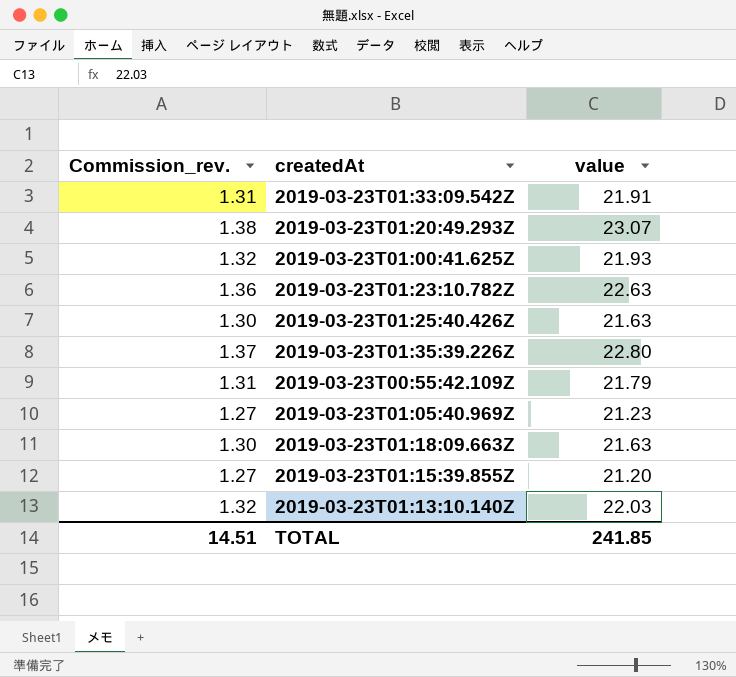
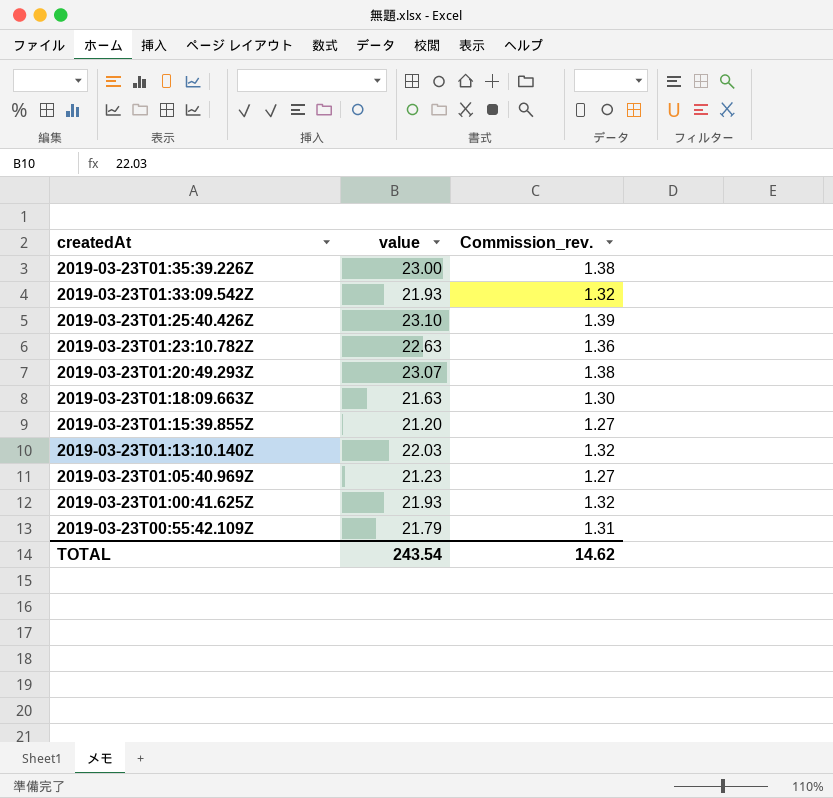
row order: none -> createdAt descending
column Commission_rev. | position: 1 -> 3
2019-03-23T01:35:39.226Z | value: 22.80 -> 23.00
2019-03-23T01:35:39.226Z | Commission_rev.: 1.37 -> 1.38
2019-03-23T01:33:09.542Z | value: 21.91 -> 21.93
2019-03-23T01:33:09.542Z | Commission_rev.: 1.31 -> 1.32
2019-03-23T01:25:40.426Z | value: 21.63 -> 23.10
2019-03-23T01:25:40.426Z | Commission_rev.: 1.30 -> 1.39
TOTAL | value: 241.85 -> 243.54
TOTAL | Commission_rev.: 14.51 -> 14.62

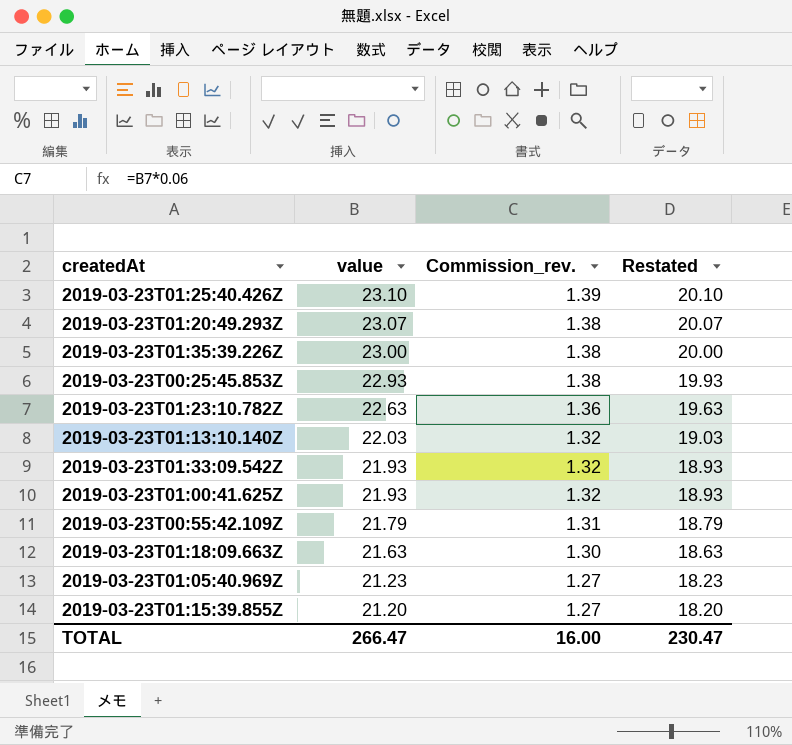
row order: createdAt descending -> value descending
column Restated | formula: none -> [value] - 3
row 2019-03-23T00:25:45.853Z: none -> 22.93 | 1.38 | 19.93
TOTAL | value: 243.54 -> 266.47
TOTAL | Commission_rev.: 14.62 -> 16.00

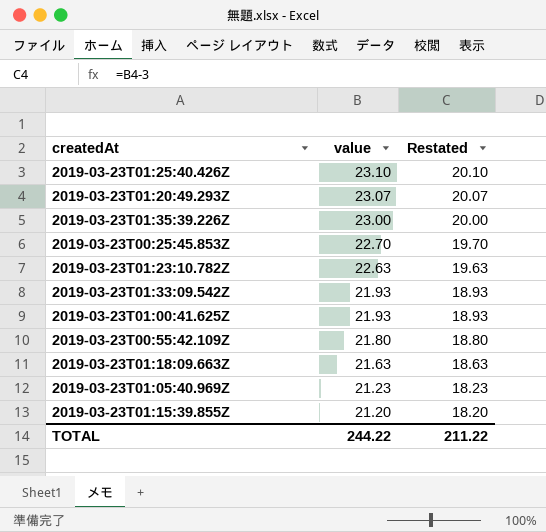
column Commission_rev. | formula: [value] * 0.06 -> none
row 2019-03-23T01:13:10.140Z: 22.03 | 1.32 | 19.03 -> none
2019-03-23T00:25:45.853Z | value: 22.93 -> 22.70
2019-03-23T00:25:45.853Z | Restated: 19.93 -> 19.70
2019-03-23T00:55:42.109Z | value: 21.79 -> 21.80
2019-03-23T00:55:42.109Z | Restated: 18.79 -> 18.80
TOTAL | value: 266.47 -> 244.22
TOTAL | Restated: 230.47 -> 211.22

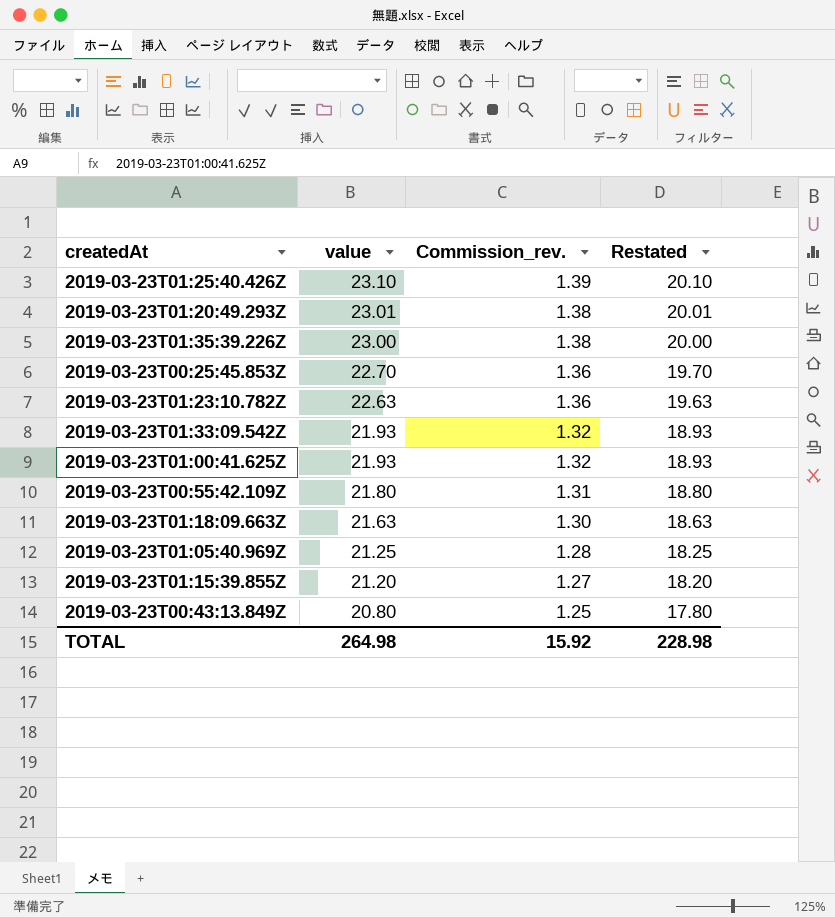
column Commission_rev. | formula: none -> [value] * 0.06
2019-03-23T01:20:49.293Z | value: 23.07 -> 23.01
2019-03-23T01:20:49.293Z | Restated: 20.07 -> 20.01
2019-03-23T01:05:40.969Z | value: 21.23 -> 21.25
2019-03-23T01:05:40.969Z | Restated: 18.23 -> 18.25
row 2019-03-23T00:43:13.849Z: none -> 20.80 | 1.25 | 17.80
TOTAL | value: 244.22 -> 264.98
TOTAL | Restated: 211.22 -> 228.98

